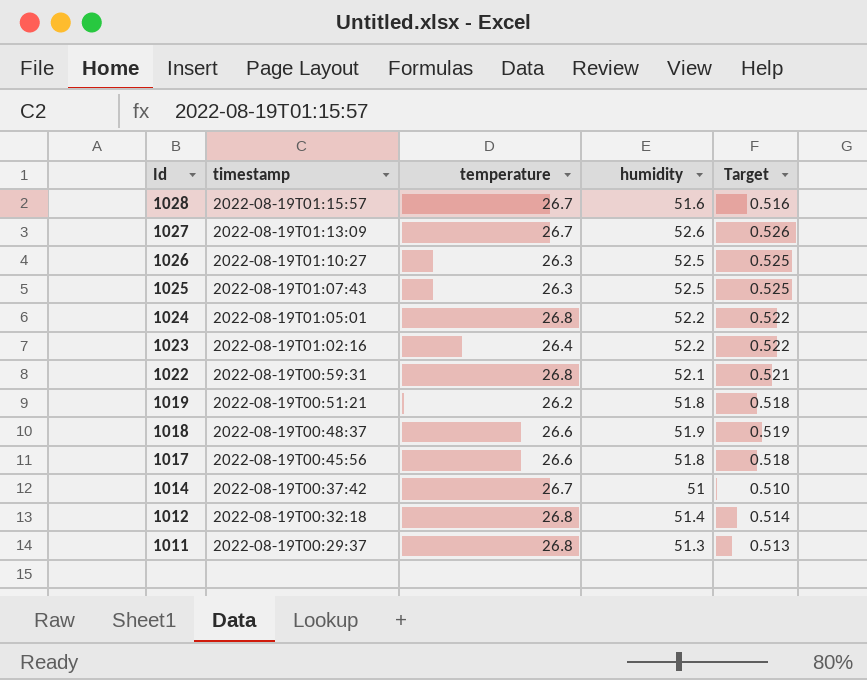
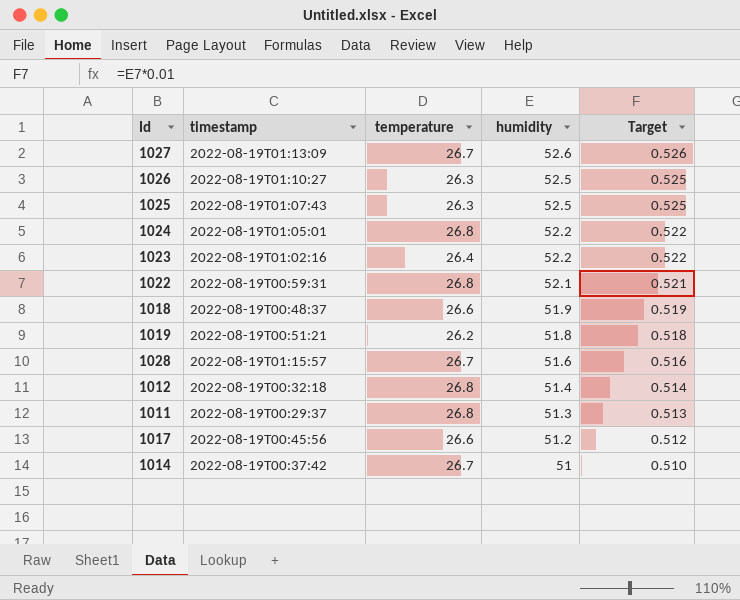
row order: Id descending -> humidity descending
1017 | humidity: 51.8 -> 51.2
1017 | Target: 0.518 -> 0.512

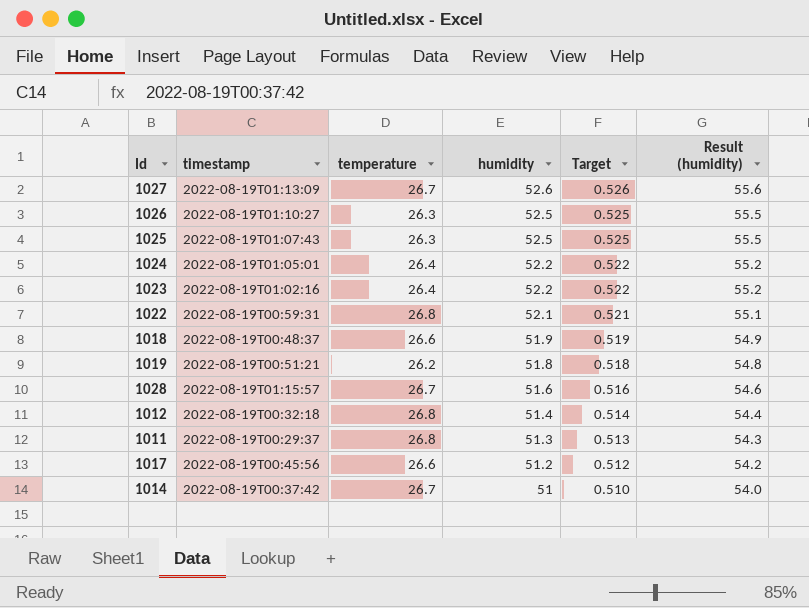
column Result (humidity) | formula: none -> [humidity] + 3
1024 | temperature: 26.8 -> 26.4

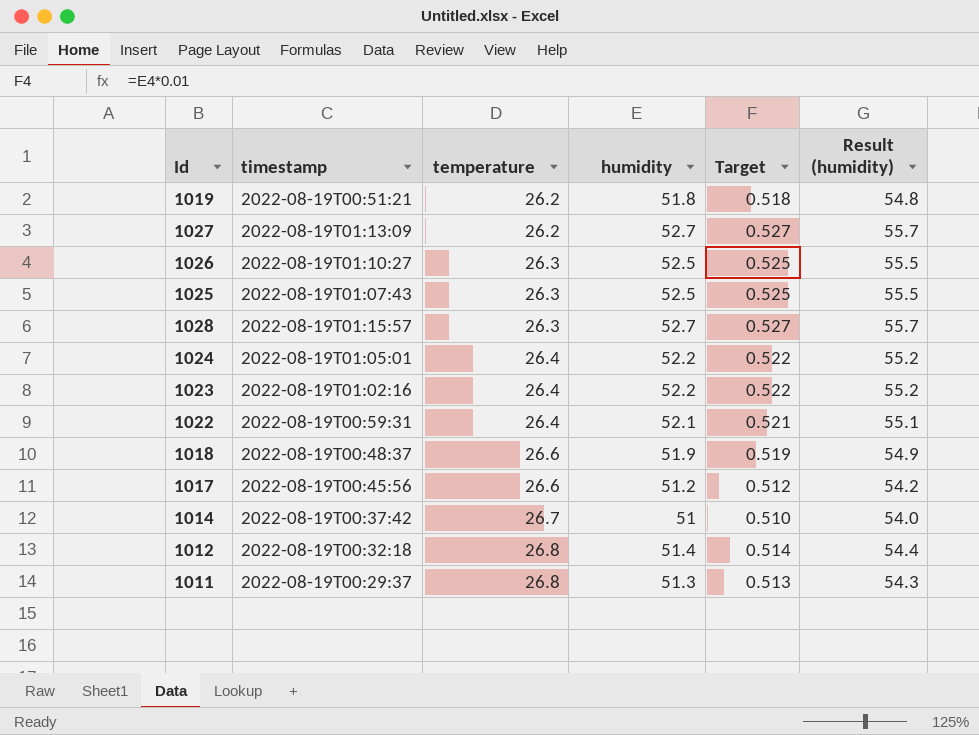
row order: humidity descending -> temperature ascending
1027 | temperature: 26.7 -> 26.2
1027 | humidity: 52.6 -> 52.7
1027 | Target: 0.526 -> 0.527
1027 | Result (humidity): 55.6 -> 55.7
1028 | temperature: 26.7 -> 26.3
1028 | humidity: 51.6 -> 52.7
1028 | Target: 0.516 -> 0.527
1028 | Result (humidity): 54.6 -> 55.7
1022 | temperature: 26.8 -> 26.4

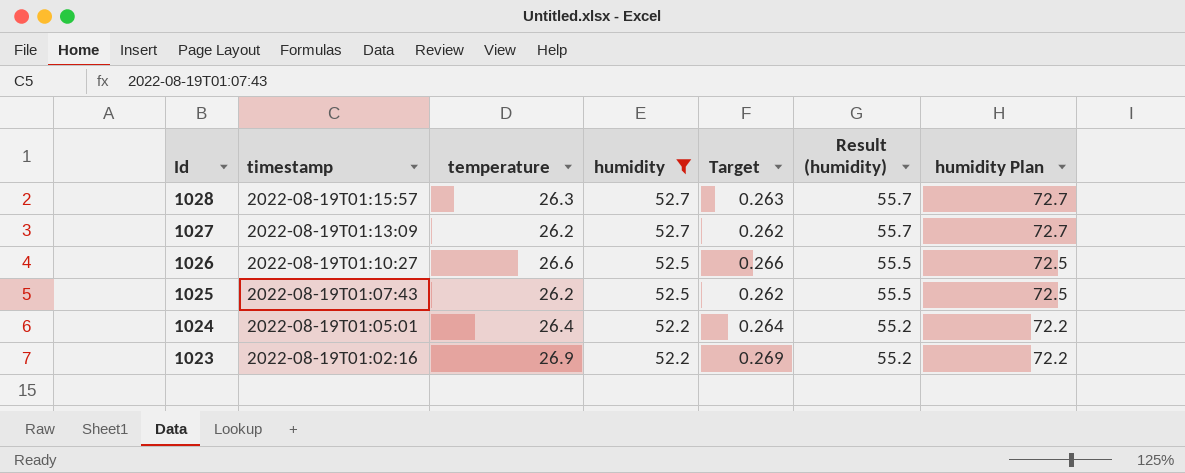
filter: none -> humidity >= 52.2
row order: temperature ascending -> Id descending
column Target | formula: [humidity] * 0.01 -> [temperature] * 0.01
column humidity Plan | formula: none -> [humidity] + 20
1026 | temperature: 26.3 -> 26.6
1025 | temperature: 26.3 -> 26.2
1023 | temperature: 26.4 -> 26.9

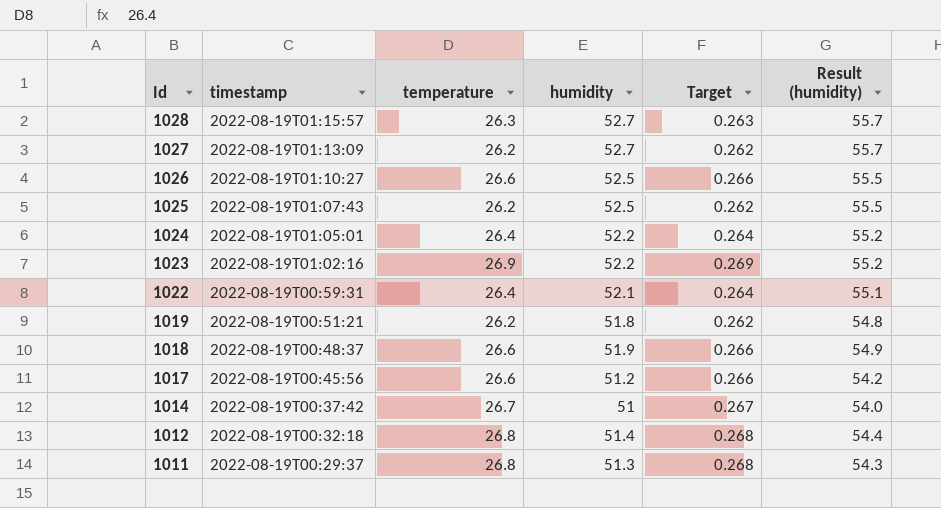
filter: humidity >= 52.2 -> none
column humidity Plan | formula: [humidity] + 20 -> none

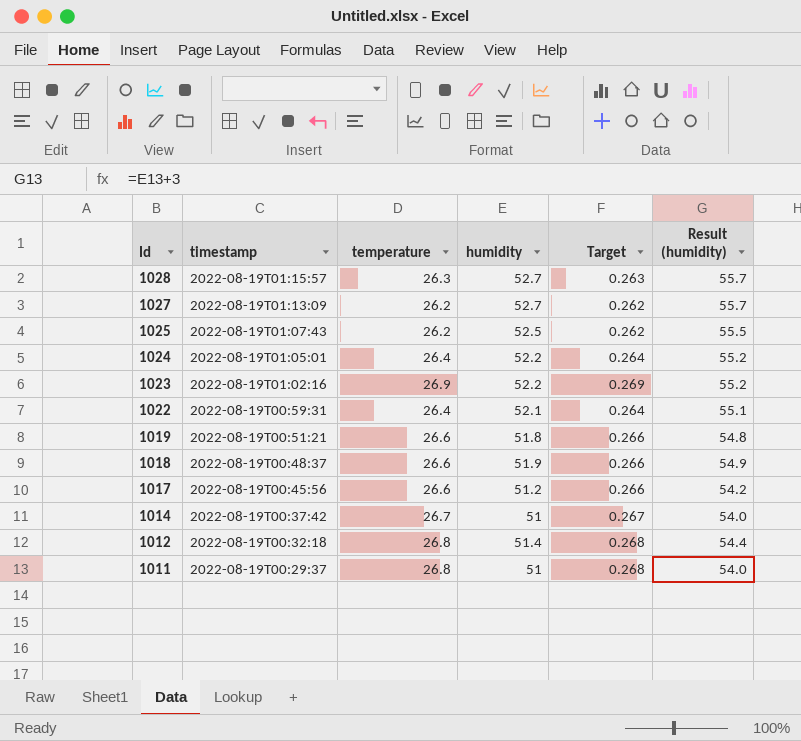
row 1026: 2022-08-19T01:10:27 | 26.6 | 52.5 | 0.266 | 55.5 -> none
1019 | temperature: 26.2 -> 26.6
1019 | Target: 0.262 -> 0.266
1011 | humidity: 51.3 -> 51
1011 | Result (humidity): 54.3 -> 54.0

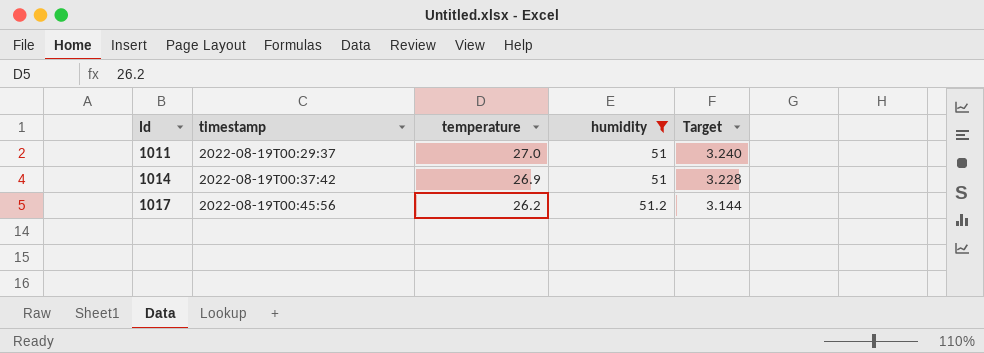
filter: none -> humidity <= 51.2
row order: Id descending -> Id ascending
column Result (humidity) | formula: [humidity] + 3 -> none
column Target | formula: [temperature] * 0.01 -> [temperature] * 0.12
1011 | temperature: 26.8 -> 27.0
1014 | temperature: 26.7 -> 26.9
1017 | temperature: 26.6 -> 26.2

